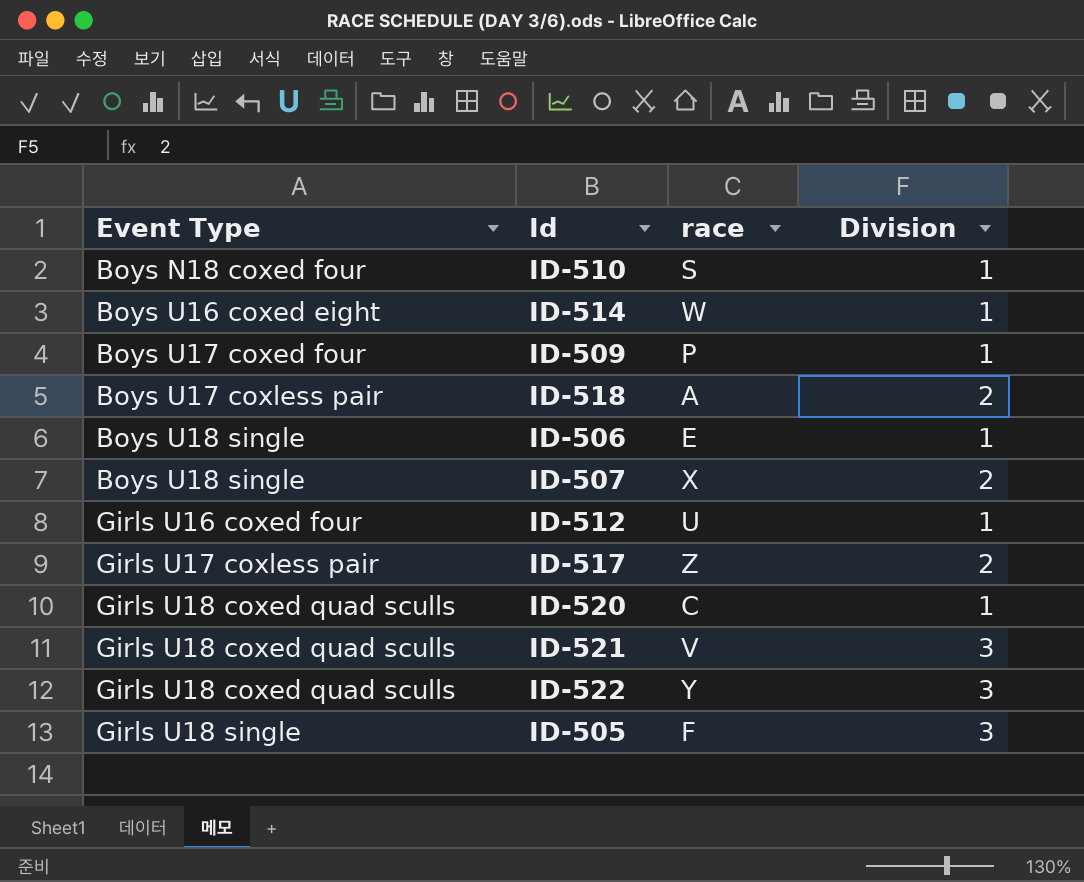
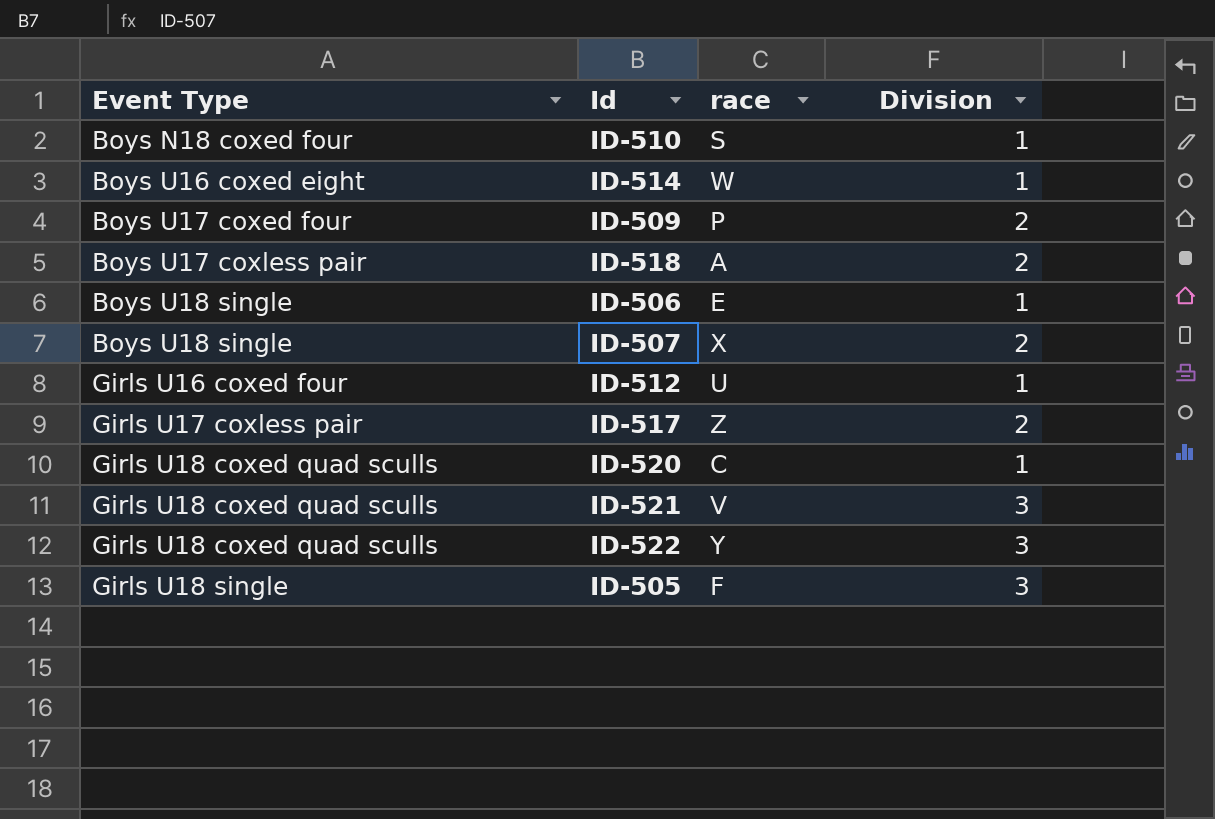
ID-509 | Division: 1 -> 2

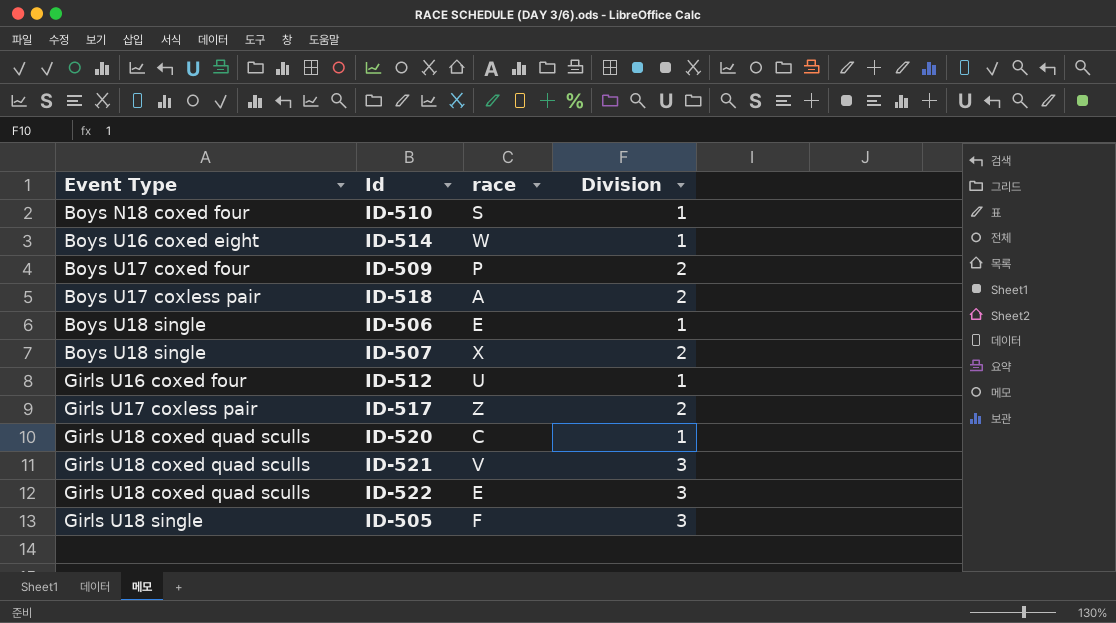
ID-522 | race: Y -> E

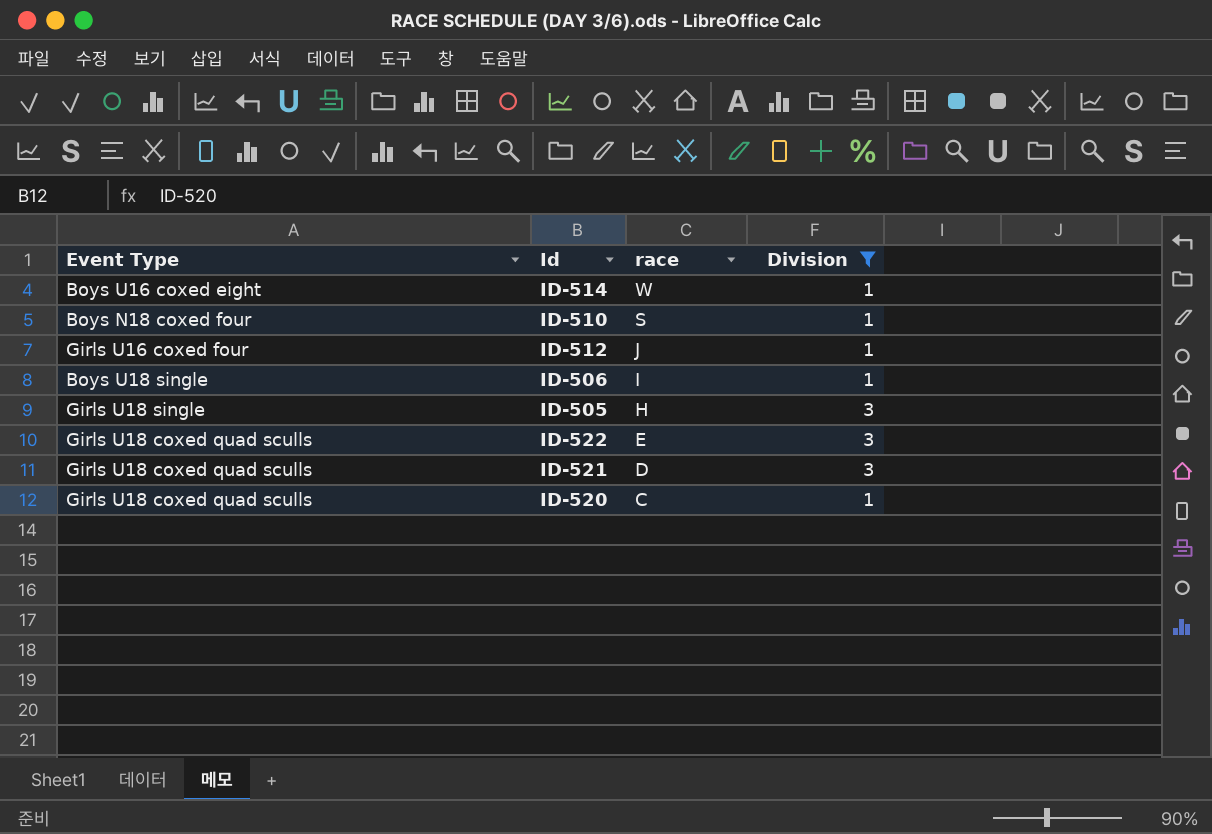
filter: none -> Division != 2
row order: Event Type ascending -> race descending
ID-512 | race: U -> J
ID-506 | race: E -> I
ID-505 | race: F -> H
ID-521 | race: V -> D

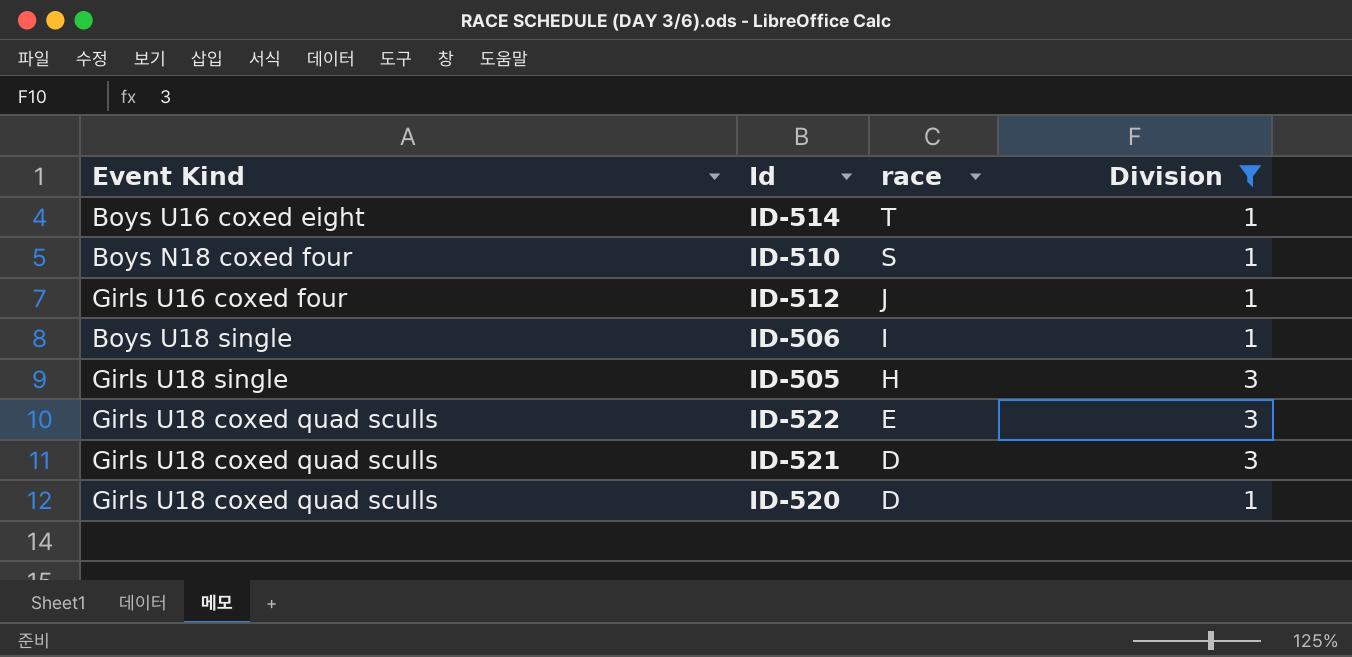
column name: Event Type -> Event Kind
ID-514 | race: W -> T
ID-520 | race: C -> D

